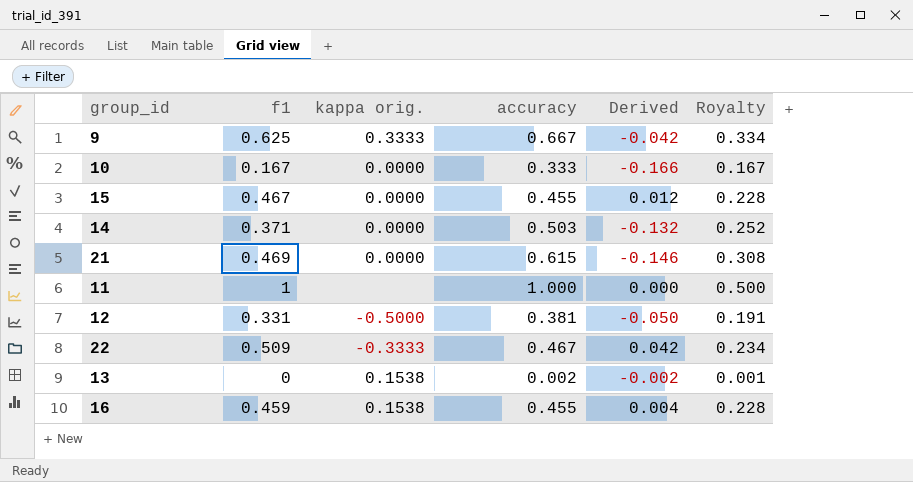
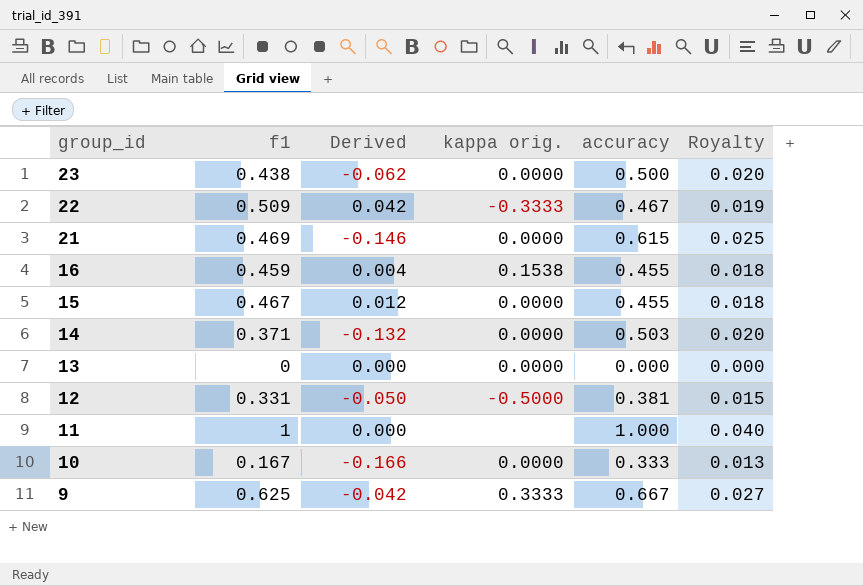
row order: none -> group_id descending
column Derived | position: 5 -> 3
column Royalty | formula: [accuracy] * 0.5 -> [accuracy] * 0.04
row 23: none -> 0.438 | -0.062 | 0.0000 | 0.500 | 0.020
13 | Derived: -0.002 -> 0.000
13 | kappa orig.: 0.1538 -> 0.0000
13 | accuracy: 0.002 -> 0.000

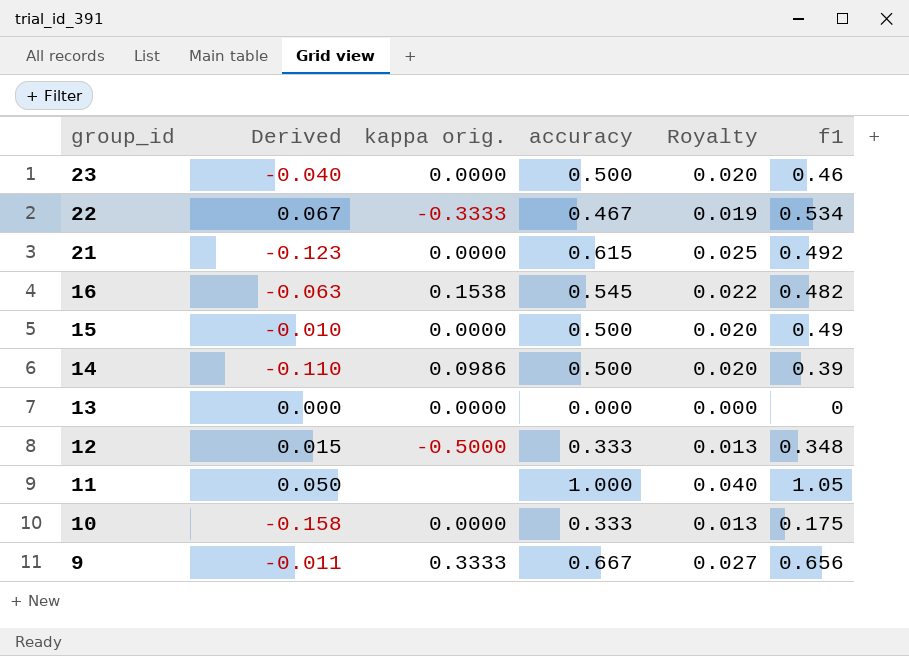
column f1 | position: 2 -> 6
23 | Derived: -0.062 -> -0.040
23 | f1: 0.438 -> 0.46
22 | Derived: 0.042 -> 0.067
22 | f1: 0.509 -> 0.534
21 | Derived: -0.146 -> -0.123
21 | f1: 0.469 -> 0.492
16 | Derived: 0.004 -> -0.063
16 | accuracy: 0.455 -> 0.545
16 | Royalty: 0.018 -> 0.022
16 | f1: 0.459 -> 0.482
15 | Derived: 0.012 -> -0.010
15 | accuracy: 0.455 -> 0.500
15 | Royalty: 0.018 -> 0.020
15 | f1: 0.467 -> 0.49
14 | Derived: -0.132 -> -0.110
14 | kappa orig.: 0.0000 -> 0.0986
14 | accuracy: 0.503 -> 0.500
14 | f1: 0.371 -> 0.39
12 | Derived: -0.050 -> 0.015
12 | accuracy: 0.381 -> 0.333
12 | Royalty: 0.015 -> 0.013
12 | f1: 0.331 -> 0.348
11 | Derived: 0.000 -> 0.050
11 | f1: 1 -> 1.05
10 | Derived: -0.166 -> -0.158
10 | f1: 0.167 -> 0.175
9 | Derived: -0.042 -> -0.011
9 | f1: 0.625 -> 0.656

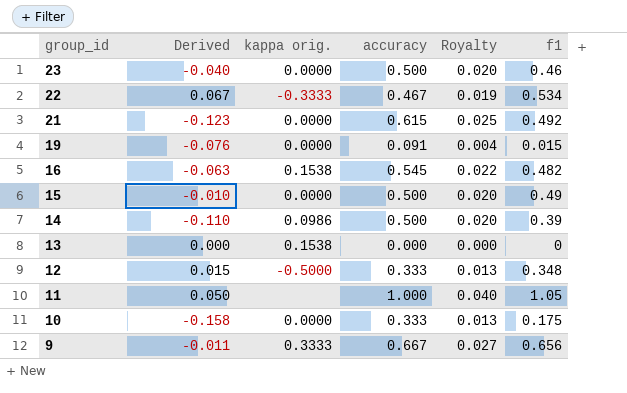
row 19: none -> -0.076 | 0.0000 | 0.091 | 0.004 | 0.015
13 | kappa orig.: 0.0000 -> 0.1538

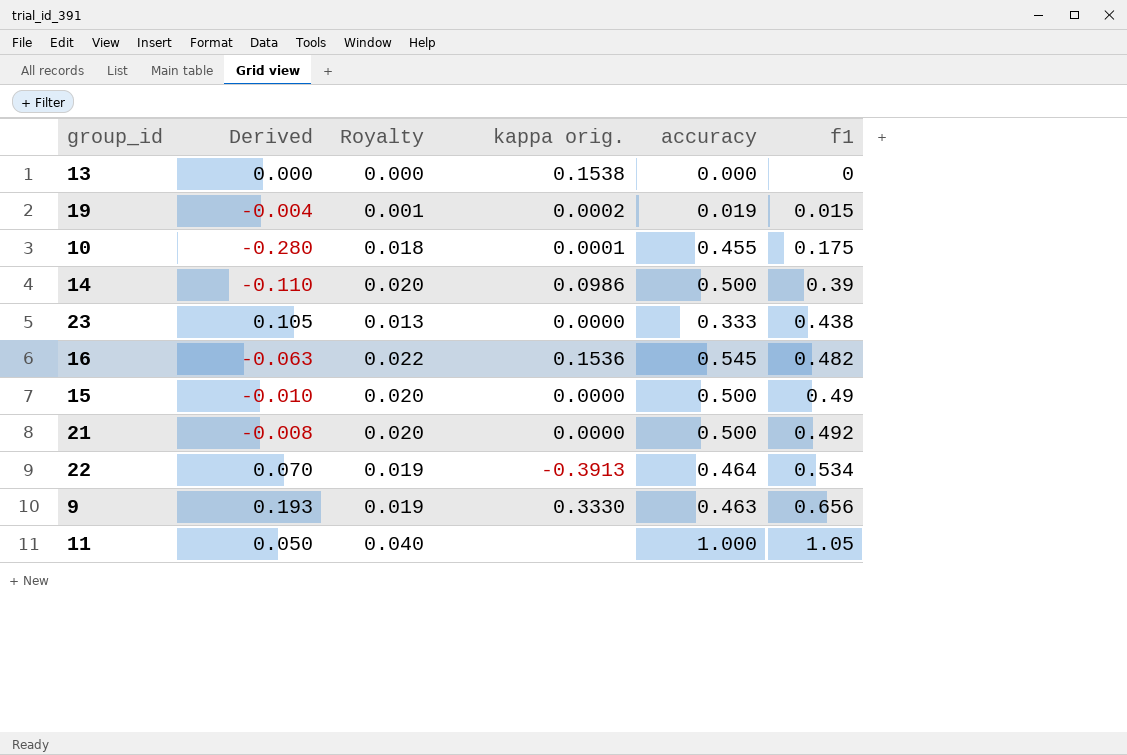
row order: group_id descending -> f1 ascending
column Royalty | position: 5 -> 3
row 12: 0.015 | -0.5000 | 0.333 | 0.013 | 0.348 -> none
19 | Derived: -0.076 -> -0.004
19 | Royalty: 0.004 -> 0.001
19 | kappa orig.: 0.0000 -> 0.0002
19 | accuracy: 0.091 -> 0.019
10 | Derived: -0.158 -> -0.280
10 | Royalty: 0.013 -> 0.018
10 | kappa orig.: 0.0000 -> 0.0001
10 | accuracy: 0.333 -> 0.455
23 | Derived: -0.040 -> 0.105
23 | Royalty: 0.020 -> 0.013
23 | accuracy: 0.500 -> 0.333
23 | f1: 0.46 -> 0.438
16 | kappa orig.: 0.1538 -> 0.1536
21 | Derived: -0.123 -> -0.008
21 | Royalty: 0.025 -> 0.020
21 | accuracy: 0.615 -> 0.500
22 | Derived: 0.067 -> 0.070
22 | kappa orig.: -0.3333 -> -0.3913
22 | accuracy: 0.467 -> 0.464
9 | Derived: -0.011 -> 0.193
9 | Royalty: 0.027 -> 0.019
9 | kappa orig.: 0.3333 -> 0.3330
9 | accuracy: 0.667 -> 0.463

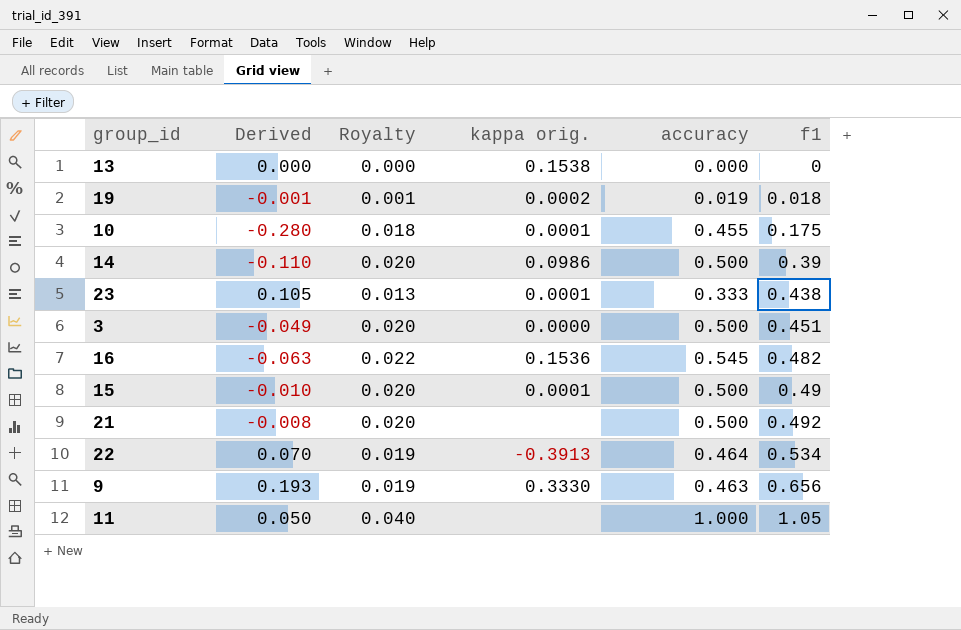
19 | Derived: -0.004 -> -0.001
19 | f1: 0.015 -> 0.018
23 | kappa orig.: 0.0000 -> 0.0001
row 3: none -> -0.049 | 0.020 | 0.0000 | 0.500 | 0.451
15 | kappa orig.: 0.0000 -> 0.0001
21 | kappa orig.: 0.0000 -> none

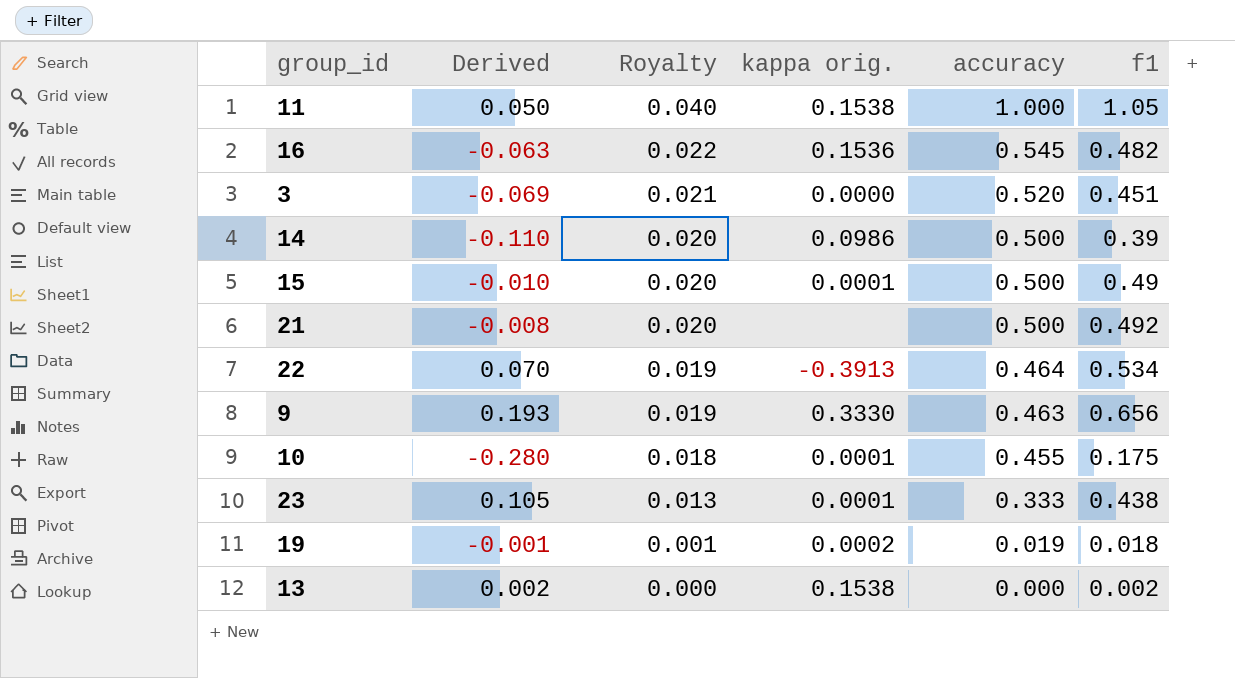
row order: f1 ascending -> Royalty descending
11 | kappa orig.: none -> 0.1538
3 | Derived: -0.049 -> -0.069
3 | Royalty: 0.020 -> 0.021
3 | accuracy: 0.500 -> 0.520
13 | Derived: 0.000 -> 0.002
13 | f1: 0 -> 0.002

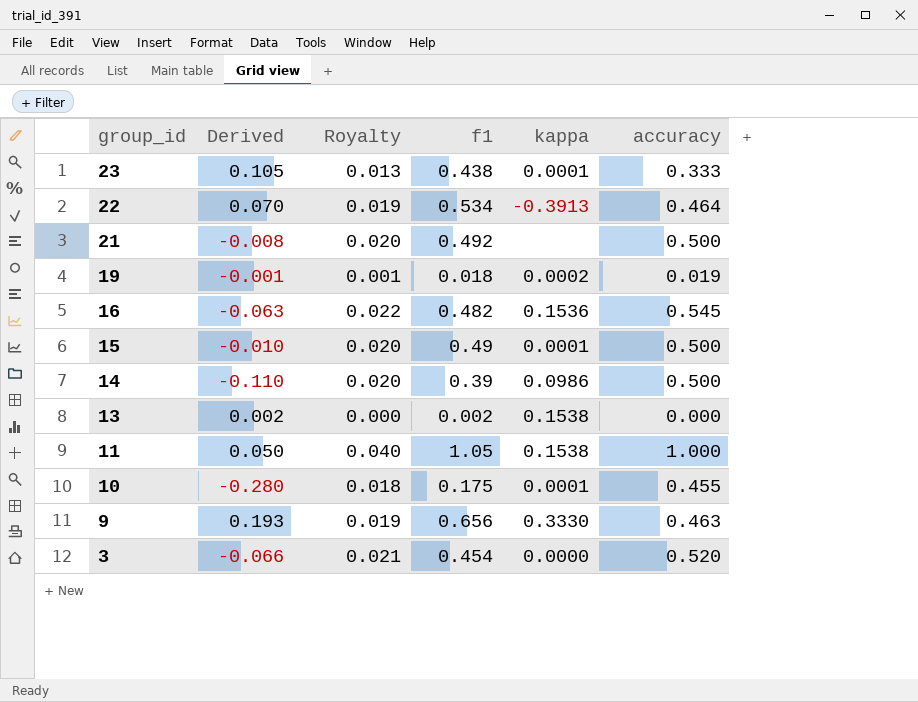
row order: Royalty descending -> group_id descending
column f1 | position: 6 -> 4
column name: kappa orig. -> kappa
3 | Derived: -0.069 -> -0.066
3 | f1: 0.451 -> 0.454

